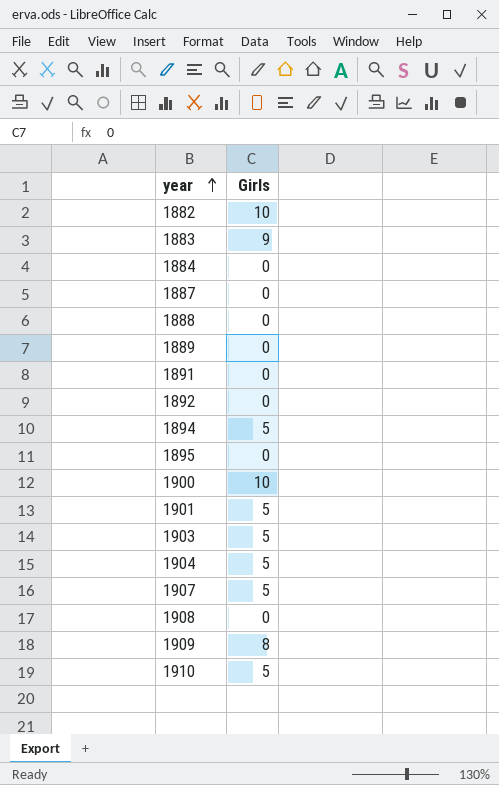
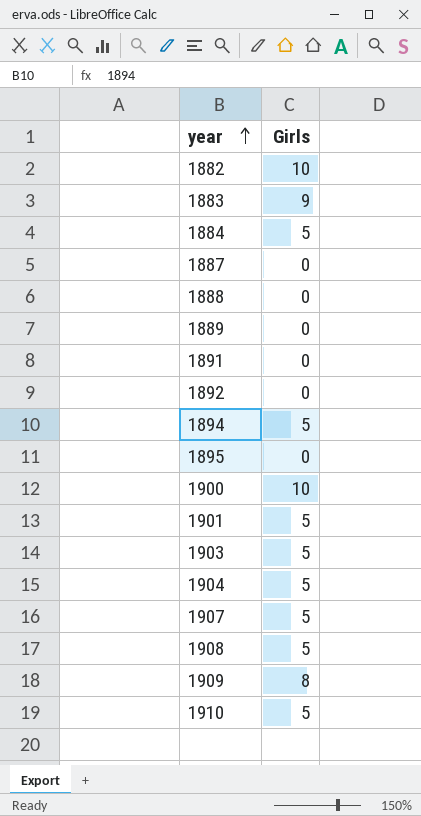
1884 | Girls: 0 -> 5
1908 | Girls: 0 -> 5

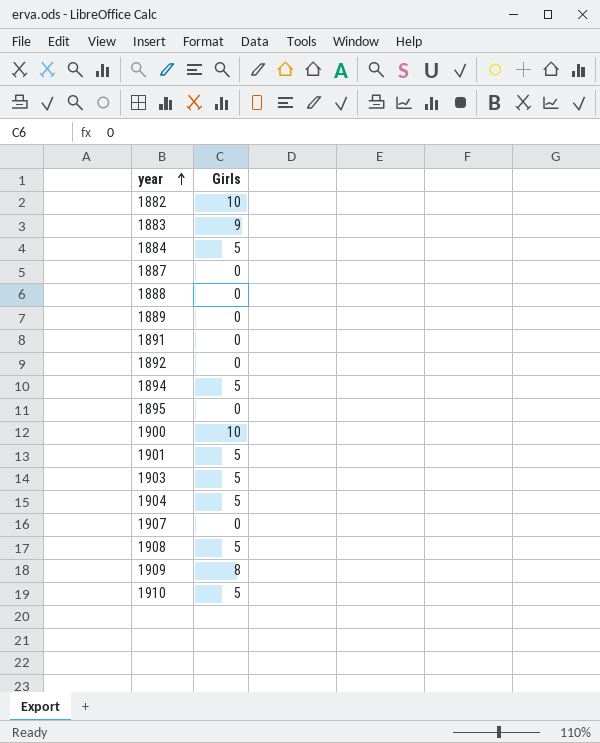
1907 | Girls: 5 -> 0

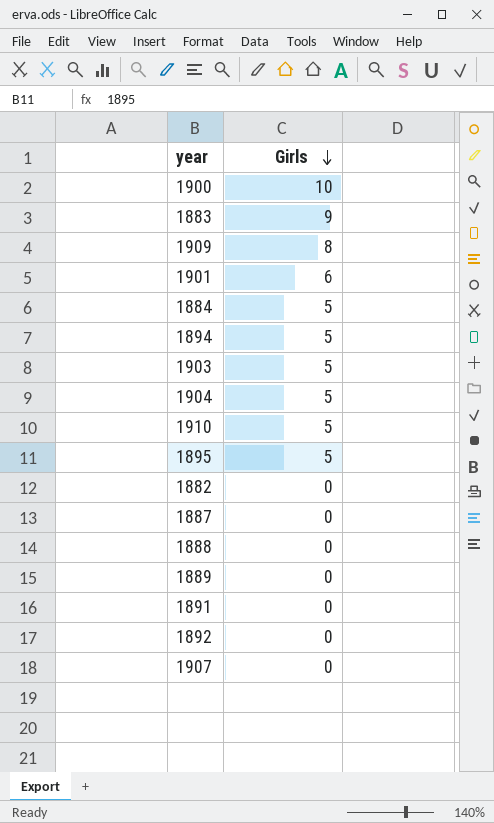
row order: year ascending -> Girls descending
row 1908: 5 -> none
1901 | Girls: 5 -> 6
1895 | Girls: 0 -> 5
1882 | Girls: 10 -> 0

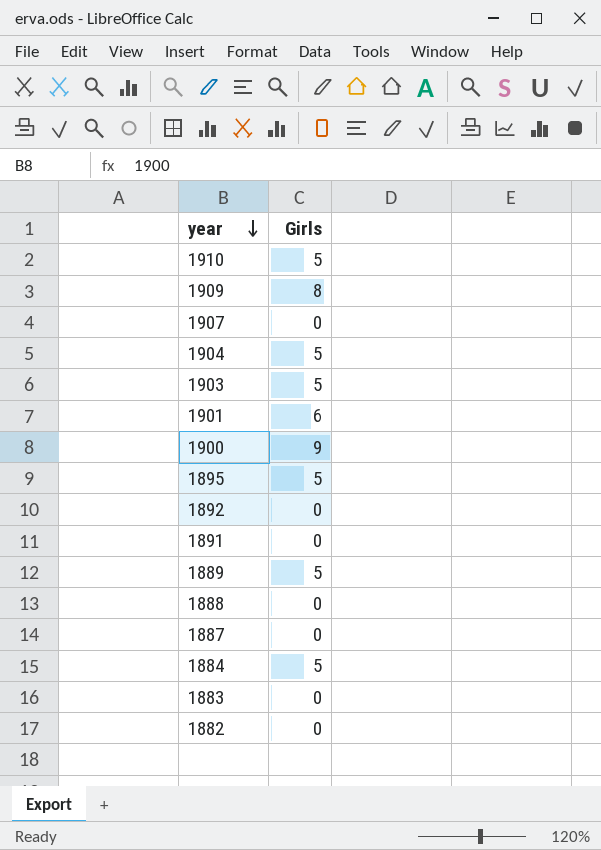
row order: Girls descending -> year descending
row 1894: 5 -> none
1900 | Girls: 10 -> 9
1889 | Girls: 0 -> 5
1883 | Girls: 9 -> 0

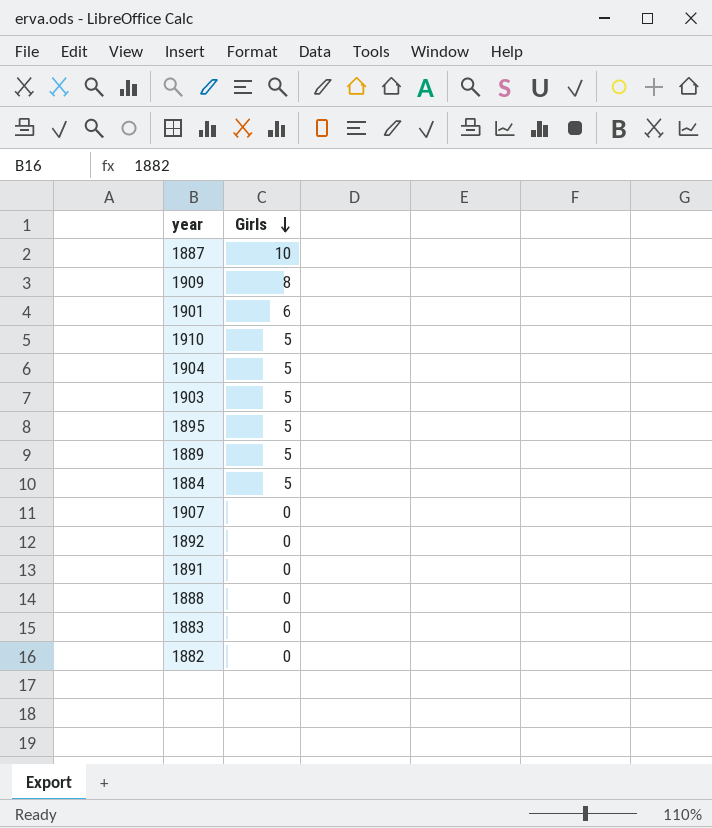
row order: year descending -> Girls descending
row 1900: 9 -> none
1887 | Girls: 0 -> 10

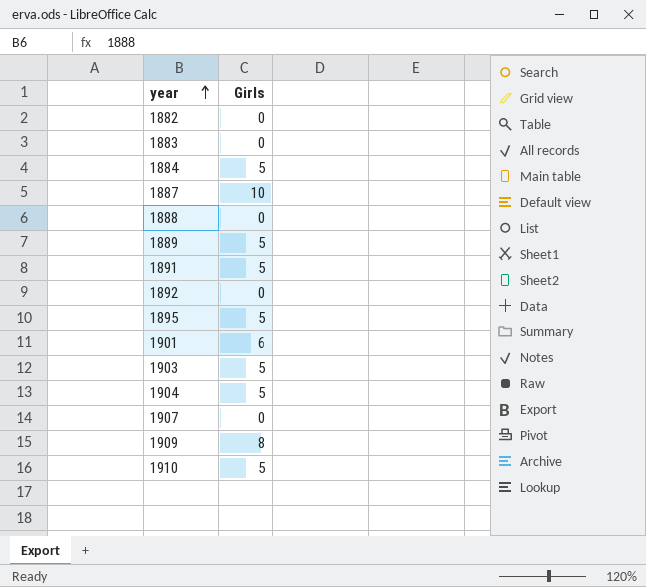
row order: Girls descending -> year ascending
1891 | Girls: 0 -> 5

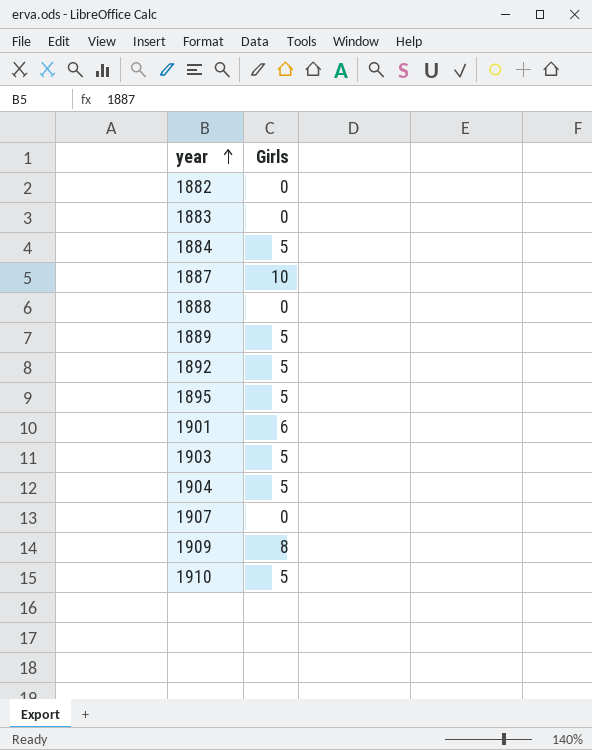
row 1891: 5 -> none
1892 | Girls: 0 -> 5

